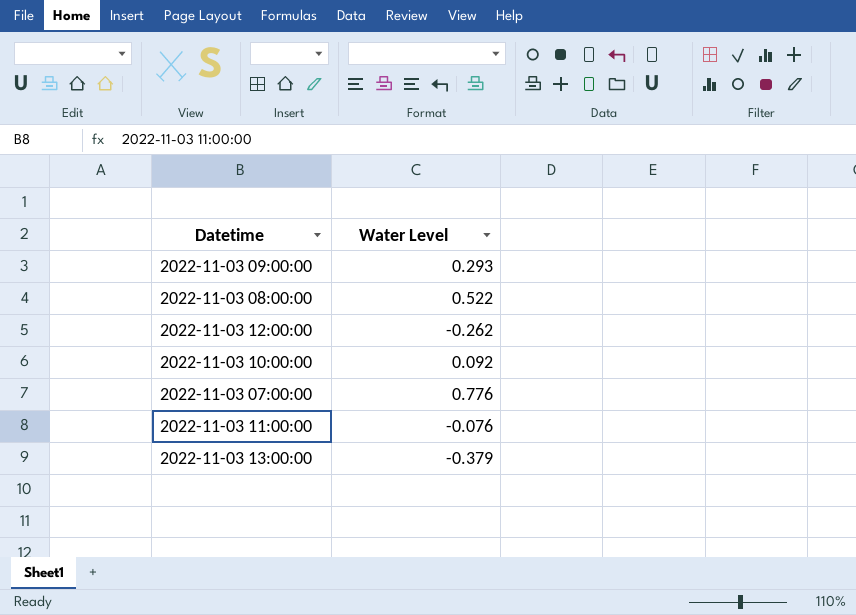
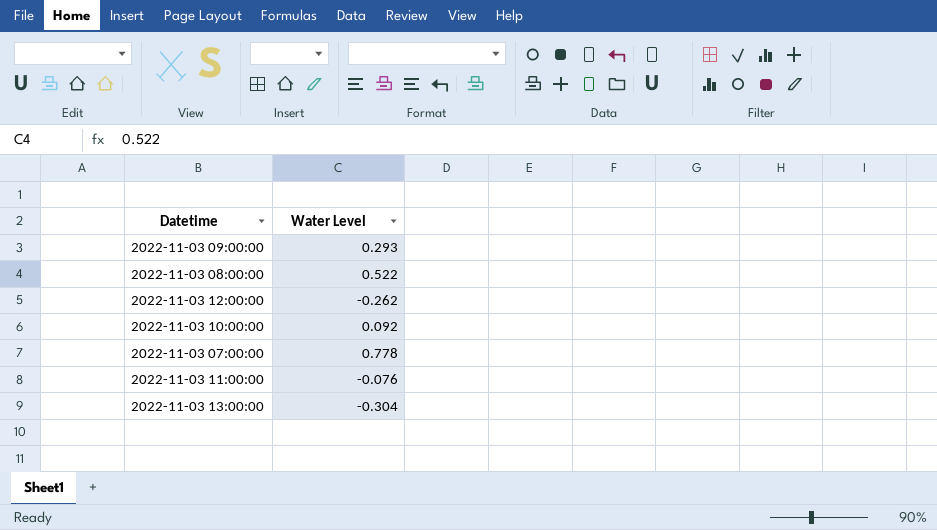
2022-11-03 07:00:00 | Water Level: 0.776 -> 0.778
2022-11-03 13:00:00 | Water Level: -0.379 -> -0.304

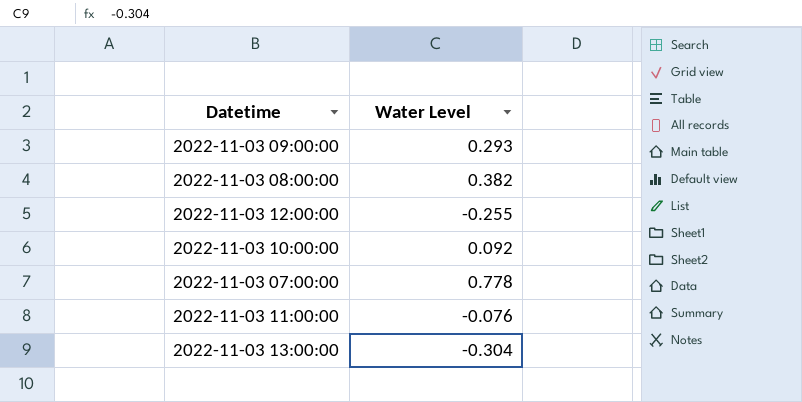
2022-11-03 08:00:00 | Water Level: 0.522 -> 0.382
2022-11-03 12:00:00 | Water Level: -0.262 -> -0.255

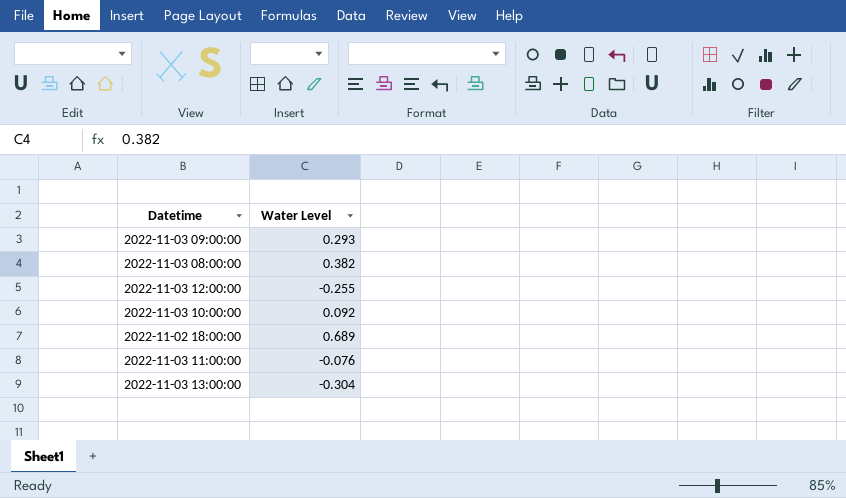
row 2022-11-03 07:00:00: 0.778 -> none
row 2022-11-02 18:00:00: none -> 0.689

